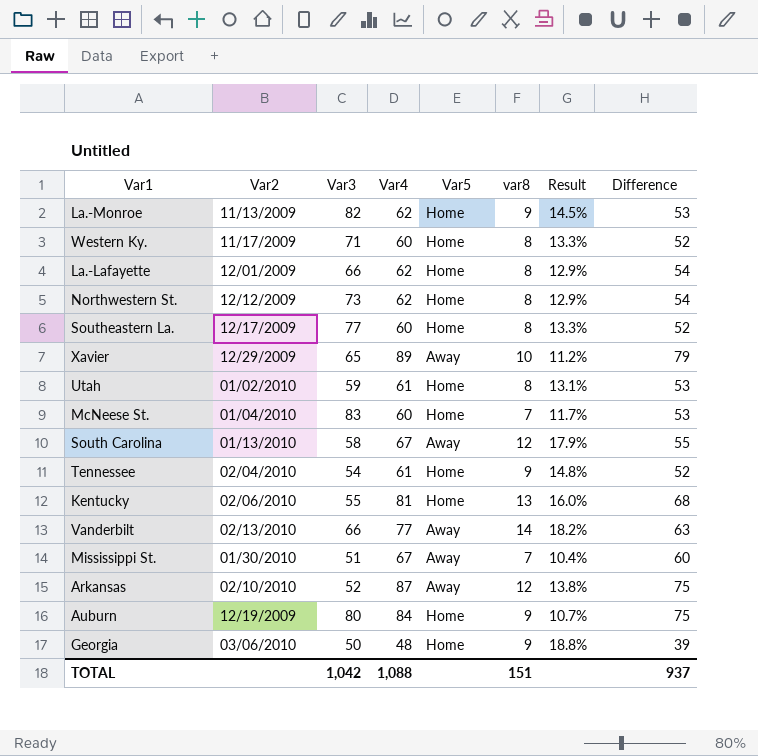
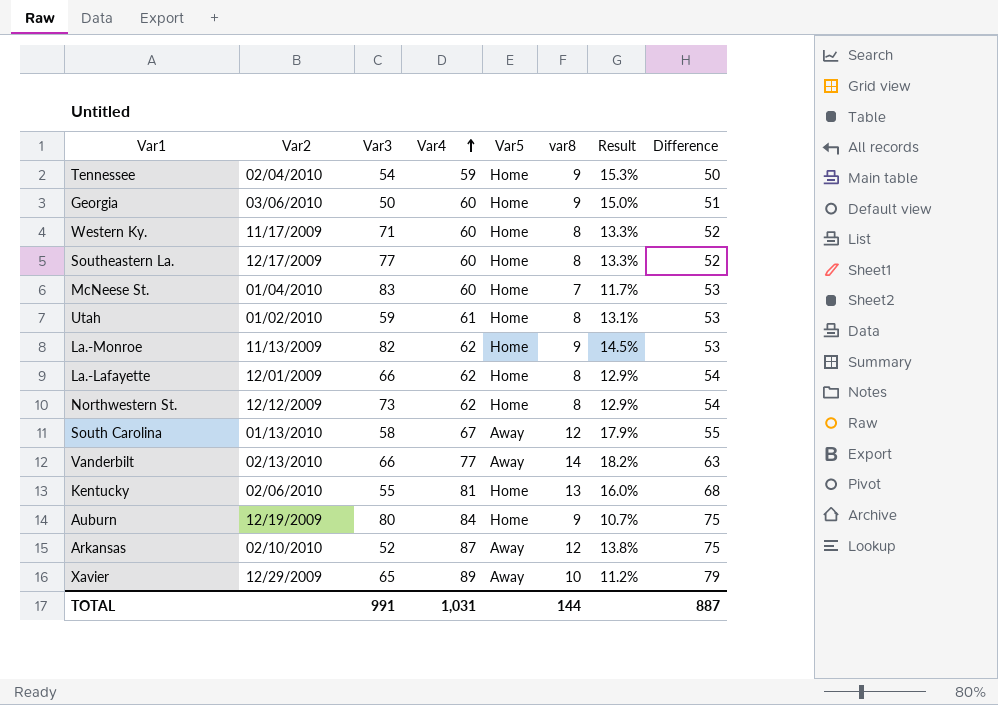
row order: none -> Var4 ascending
row Mississippi St.: 01/30/2010 | 51 | 67 | Away | 7 | 10.4% | 60 -> none
Tennessee | Var4: 61 -> 59
Tennessee | Result: 14.8% -> 15.3%
Tennessee | Difference: 52 -> 50
Georgia | Var4: 48 -> 60
Georgia | Result: 18.8% -> 15.0%
Georgia | Difference: 39 -> 51
TOTAL | Var3: 1,042 -> 991
TOTAL | Var4: 1,088 -> 1,031
TOTAL | var8: 151 -> 144
TOTAL | Difference: 937 -> 887

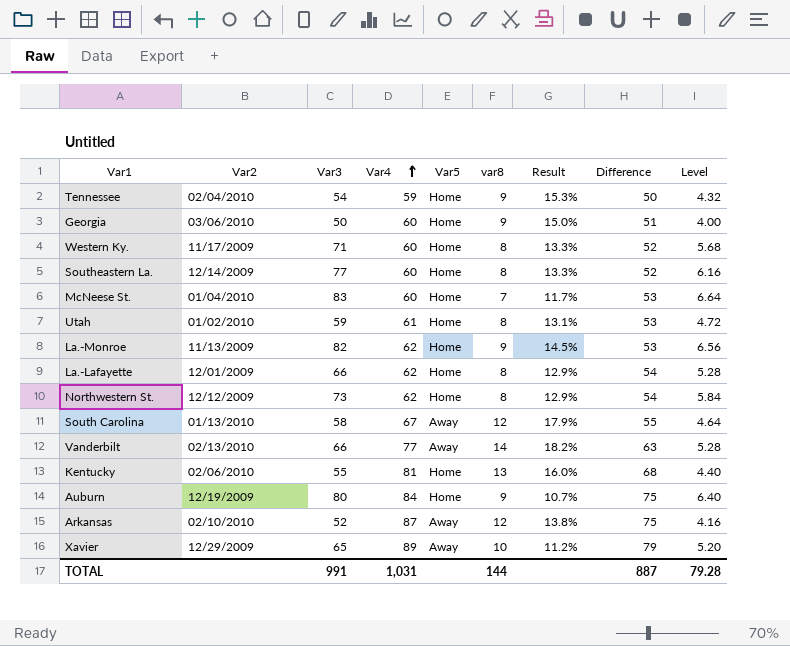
column Level | formula: none -> [Var3] * 0.08
Southeastern La. | Var2: 12/17/2009 -> 12/14/2009

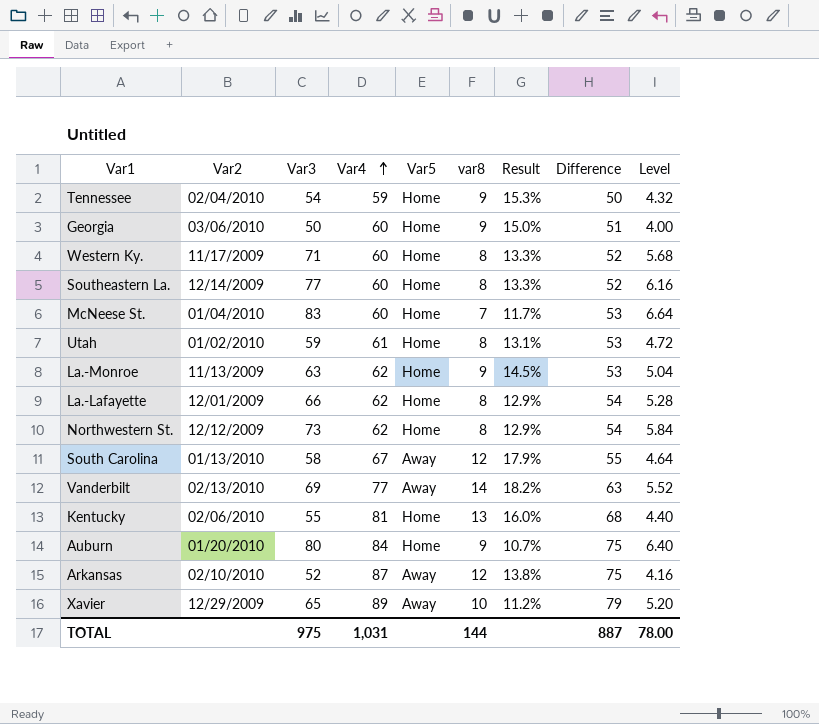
La.-Monroe | Var3: 82 -> 63
La.-Monroe | Level: 6.56 -> 5.04
Vanderbilt | Var3: 66 -> 69
Vanderbilt | Level: 5.28 -> 5.52
Auburn | Var2: 12/19/2009 -> 01/20/2010
TOTAL | Var3: 991 -> 975
TOTAL | Level: 79.28 -> 78.00

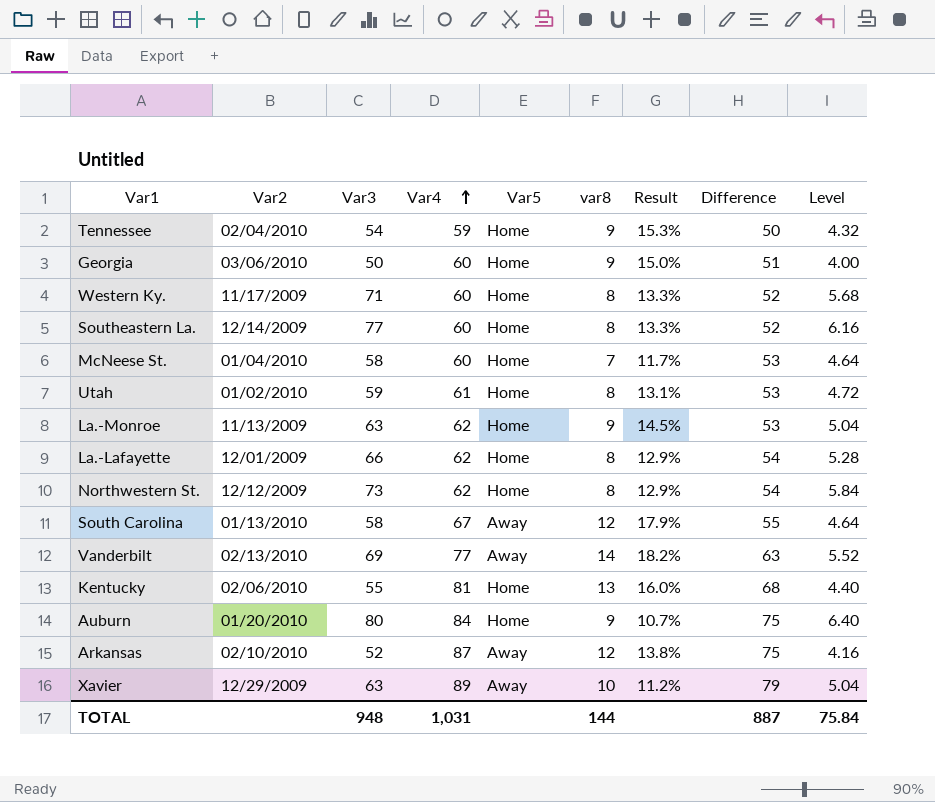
McNeese St. | Var3: 83 -> 58
McNeese St. | Level: 6.64 -> 4.64
Xavier | Var3: 65 -> 63
Xavier | Level: 5.20 -> 5.04
TOTAL | Var3: 975 -> 948
TOTAL | Level: 78.00 -> 75.84

